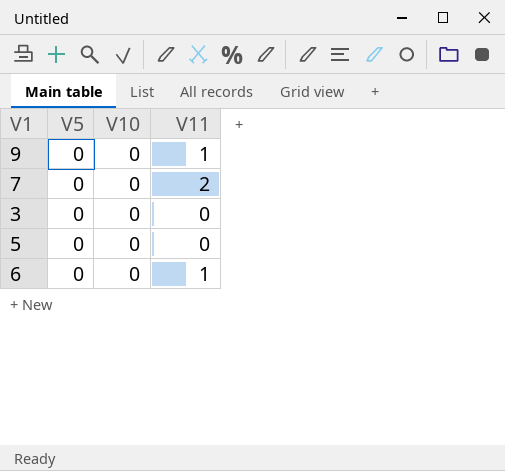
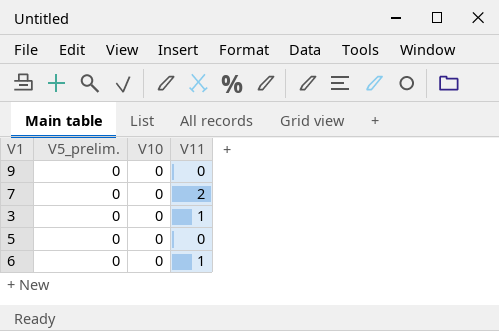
column name: V5 -> V5_prelim.
9 | V11: 1 -> 0
3 | V11: 0 -> 1

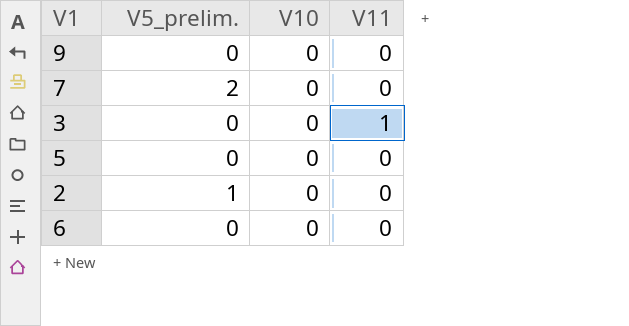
7 | V5_prelim.: 0 -> 2
7 | V11: 2 -> 0
row 2: none -> 1 | 0 | 0
6 | V11: 1 -> 0

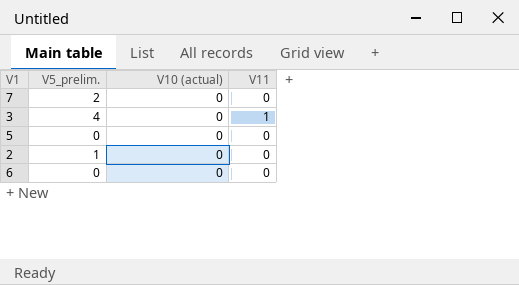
column name: V10 -> V10 (actual)
row 9: 0 | 0 | 0 -> none
3 | V5_prelim.: 0 -> 4

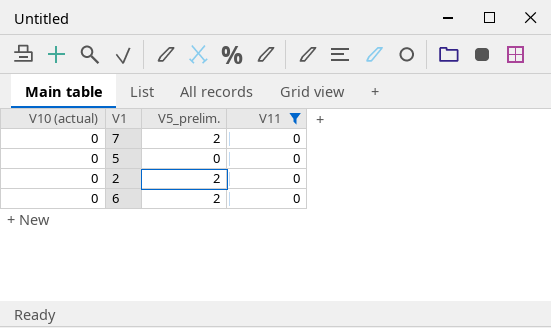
filter: none -> V11 = 0
column V10 (actual) | position: 3 -> 1
2 | V5_prelim.: 1 -> 2
6 | V5_prelim.: 0 -> 2

